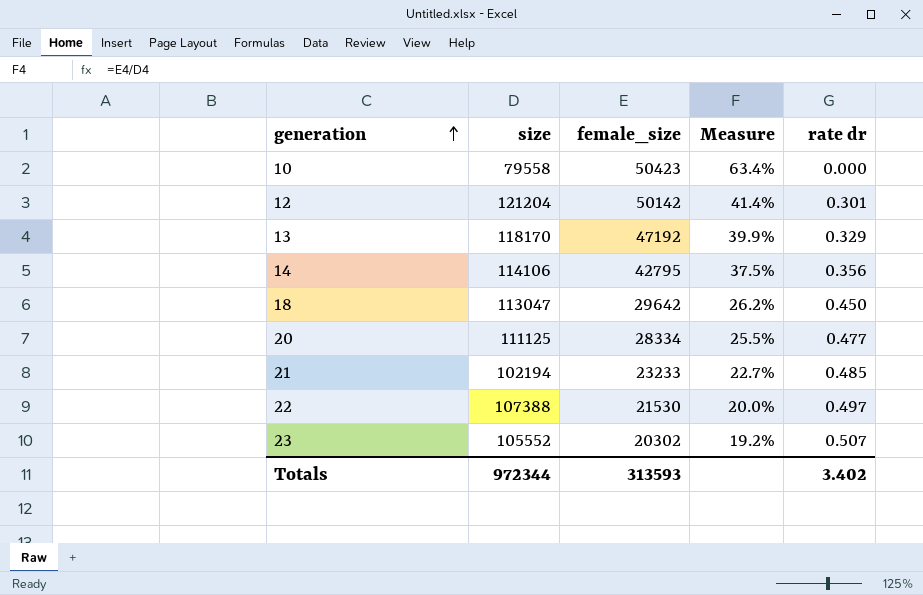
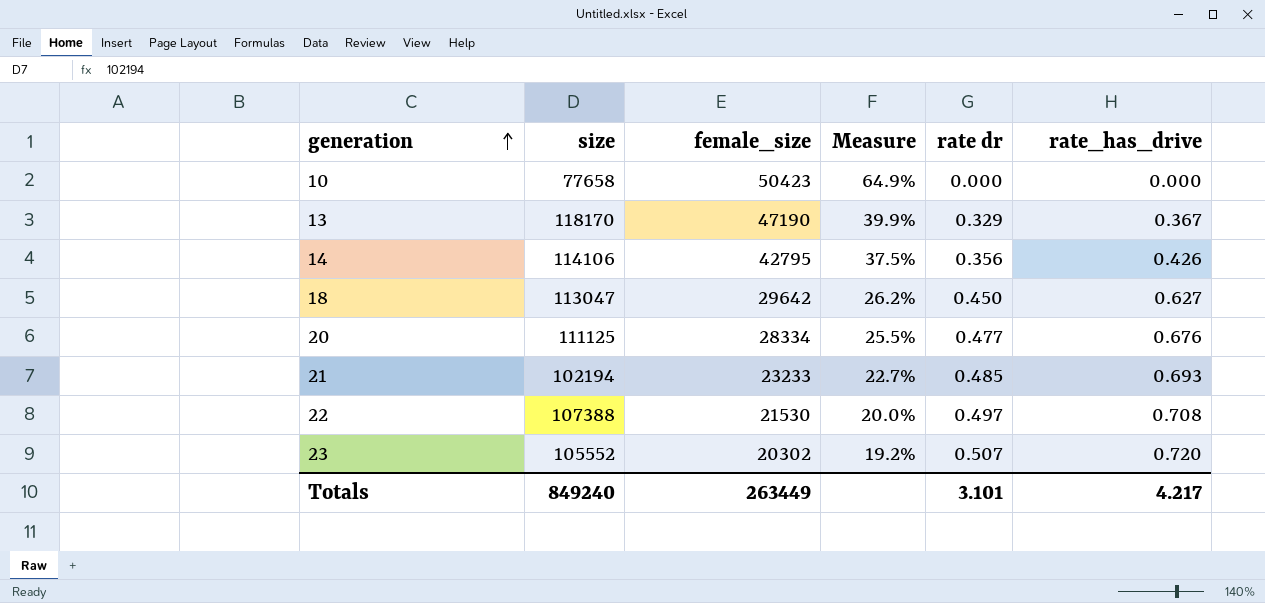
column rate_has_drive | position: none -> 6
row 12: 121204 | 50142 | 41.4% | 0.301 -> none
10 | size: 79558 -> 77658
10 | Measure: 63.4% -> 64.9%
13 | female_size: 47192 -> 47190
Totals | size: 972344 -> 849240
Totals | female_size: 313593 -> 263449
Totals | rate dr: 3.402 -> 3.101

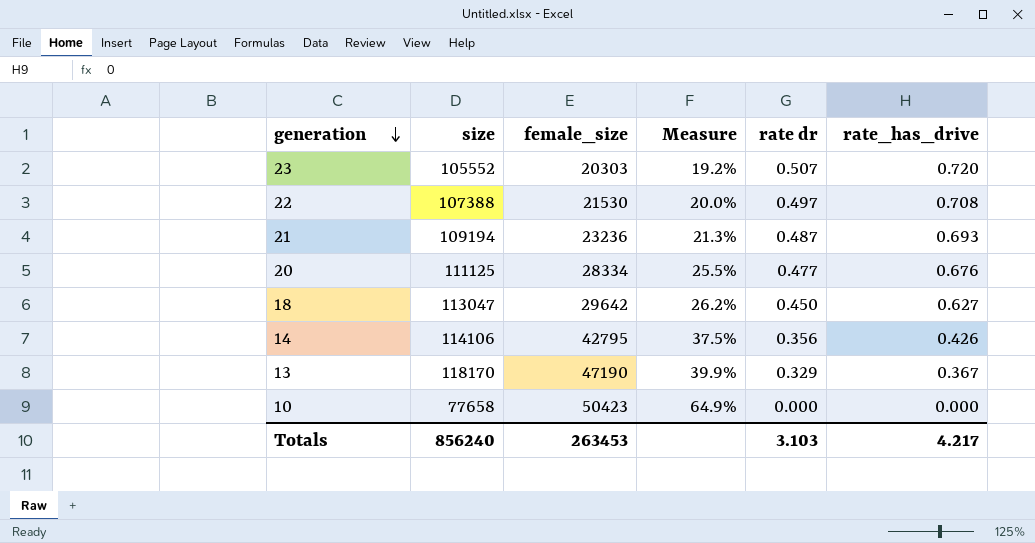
row order: generation ascending -> generation descending
23 | female_size: 20302 -> 20303
21 | size: 102194 -> 109194
21 | female_size: 23233 -> 23236
21 | Measure: 22.7% -> 21.3%
21 | rate dr: 0.485 -> 0.487
Totals | size: 849240 -> 856240
Totals | female_size: 263449 -> 263453
Totals | rate dr: 3.101 -> 3.103

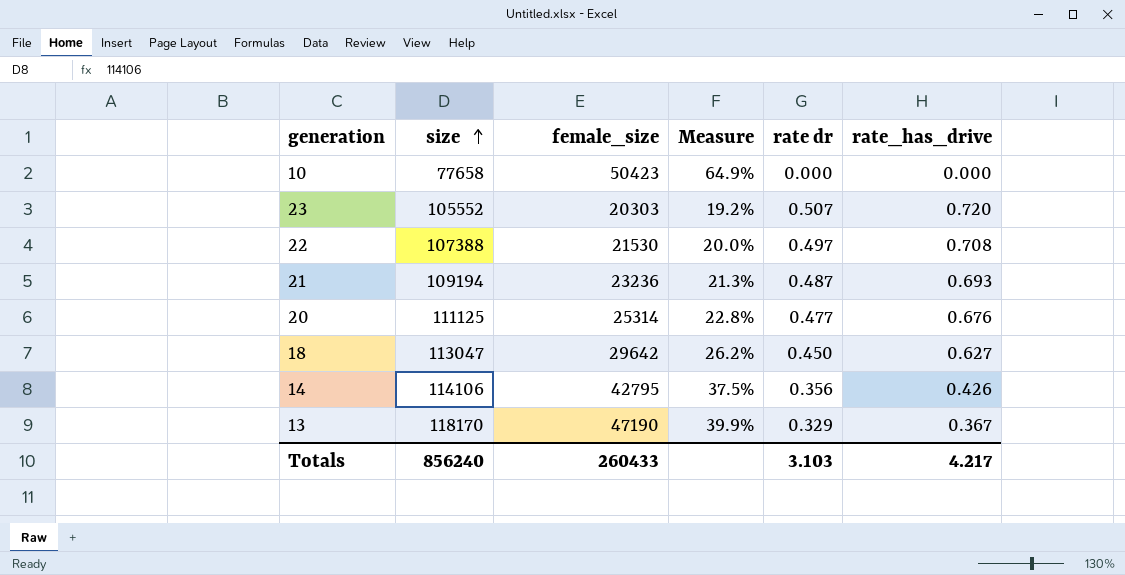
row order: generation descending -> size ascending
20 | female_size: 28334 -> 25314
20 | Measure: 25.5% -> 22.8%
Totals | female_size: 263453 -> 260433

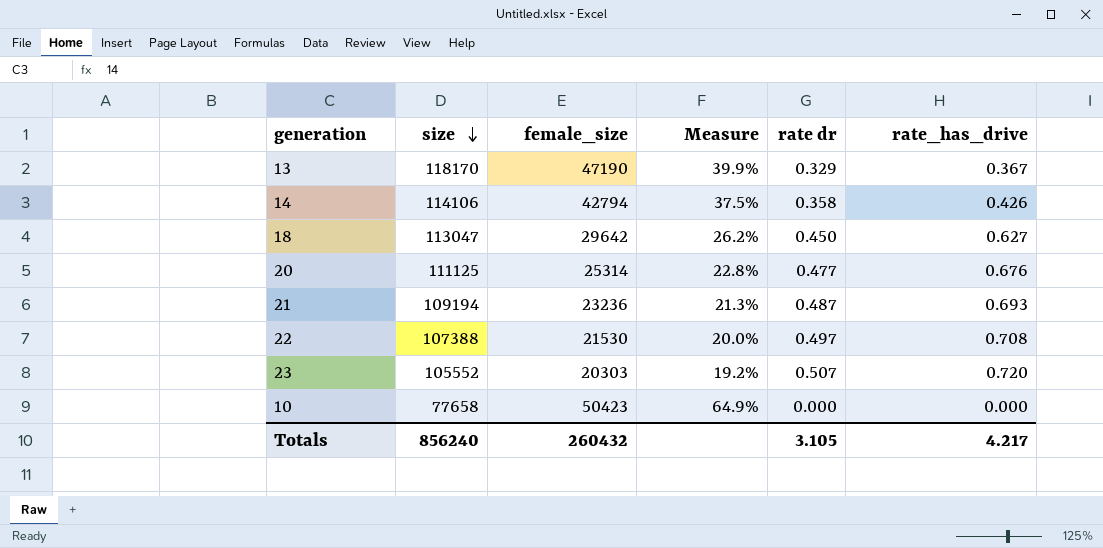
row order: size ascending -> size descending
14 | female_size: 42795 -> 42794
14 | rate dr: 0.356 -> 0.358
Totals | female_size: 260433 -> 260432
Totals | rate dr: 3.103 -> 3.105

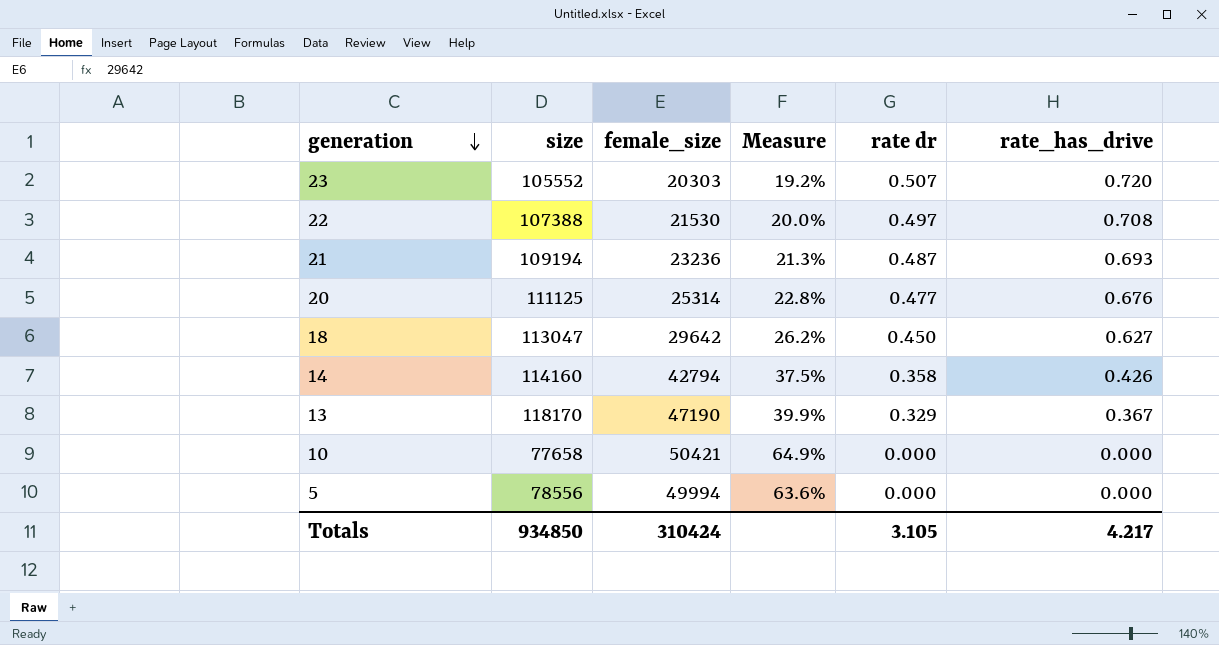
row order: size descending -> generation descending
14 | size: 114106 -> 114160
10 | female_size: 50423 -> 50421
row 5: none -> 78556 | 49994 | 63.6% | 0.000 | 0.000
Totals | size: 856240 -> 934850
Totals | female_size: 260432 -> 310424

